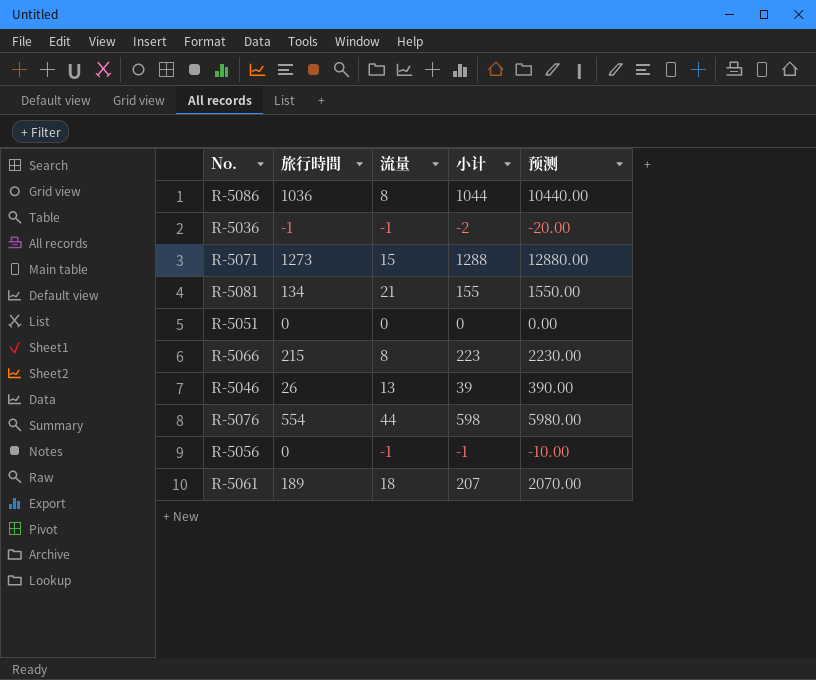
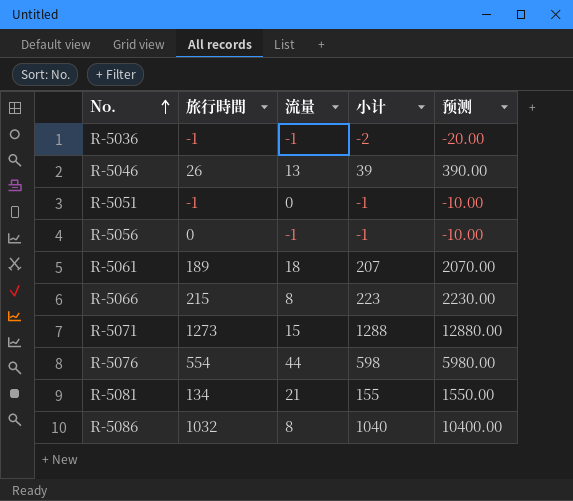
row order: none -> No. ascending
R-5051 | 旅行時間: 0 -> -1
R-5051 | 小计: 0 -> -1
R-5051 | 预测: 0.00 -> -10.00
R-5086 | 旅行時間: 1036 -> 1032
R-5086 | 小计: 1044 -> 1040
R-5086 | 预测: 10440.00 -> 10400.00

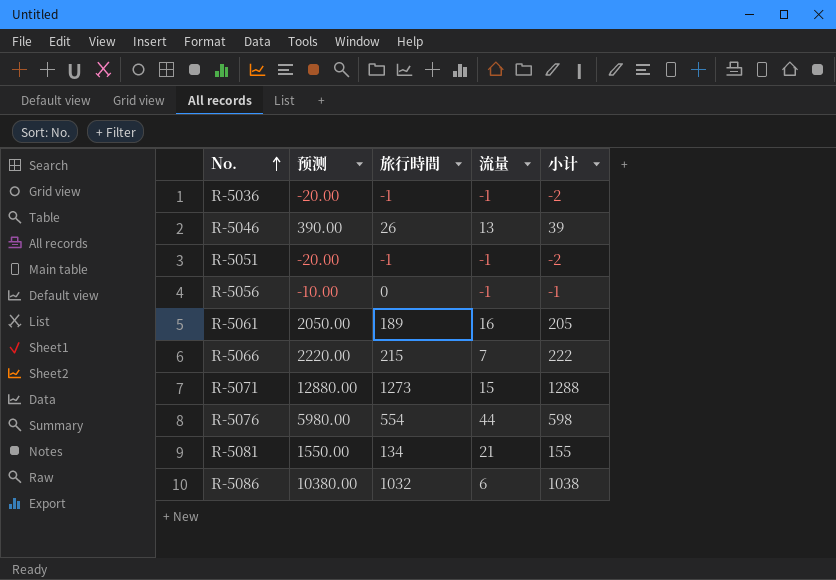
column 预测 | position: 5 -> 2
R-5051 | 预测: -10.00 -> -20.00
R-5051 | 流量: 0 -> -1
R-5051 | 小计: -1 -> -2
R-5061 | 预测: 2070.00 -> 2050.00
R-5061 | 流量: 18 -> 16
R-5061 | 小计: 207 -> 205
R-5066 | 预测: 2230.00 -> 2220.00
R-5066 | 流量: 8 -> 7
R-5066 | 小计: 223 -> 222
R-5086 | 预测: 10400.00 -> 10380.00
R-5086 | 流量: 8 -> 6
R-5086 | 小计: 1040 -> 1038

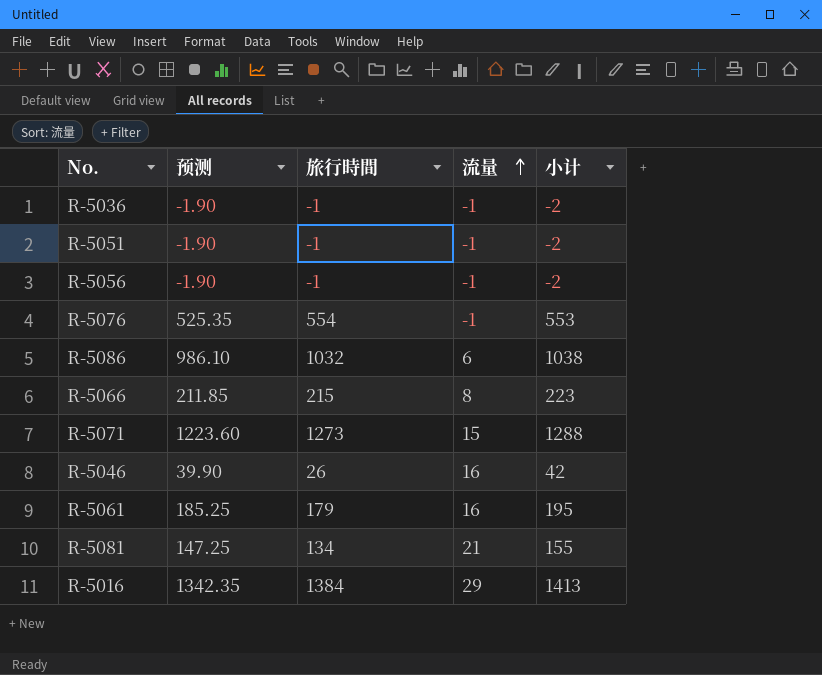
row order: No. ascending -> 流量 ascending
column 预测 | formula: [小计] * 10 -> [小计] * 0.95
R-5056 | 旅行時間: 0 -> -1
R-5056 | 小计: -1 -> -2
R-5076 | 流量: 44 -> -1
R-5076 | 小计: 598 -> 553
R-5066 | 流量: 7 -> 8
R-5066 | 小计: 222 -> 223
R-5046 | 流量: 13 -> 16
R-5046 | 小计: 39 -> 42
R-5061 | 旅行時間: 189 -> 179
R-5061 | 小计: 205 -> 195
row R-5016: none -> 1342.35 | 1384 | 29 | 1413

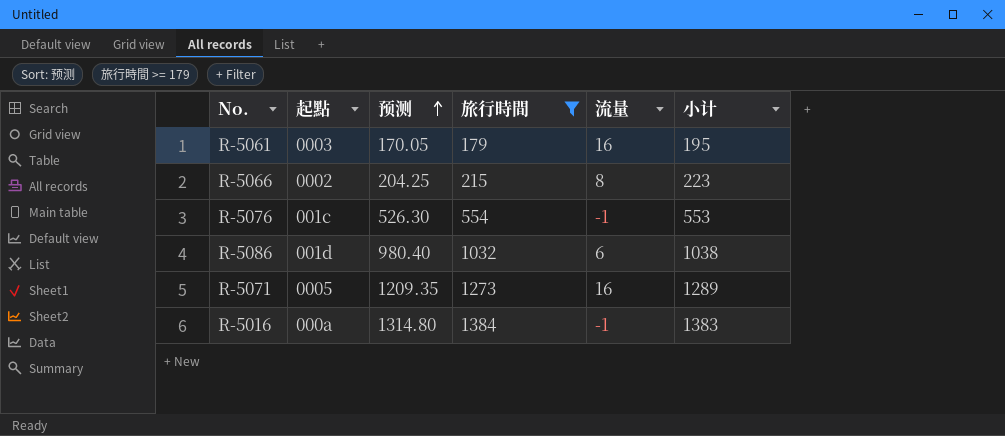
filter: none -> 旅行時間 >= 179
row order: 流量 ascending -> 预测 ascending
column 起點 | position: none -> 2
column 预测 | formula: [小计] * 0.95 -> [旅行時間] * 0.95
R-5071 | 流量: 15 -> 16
R-5071 | 小计: 1288 -> 1289
R-5016 | 流量: 29 -> -1
R-5016 | 小计: 1413 -> 1383

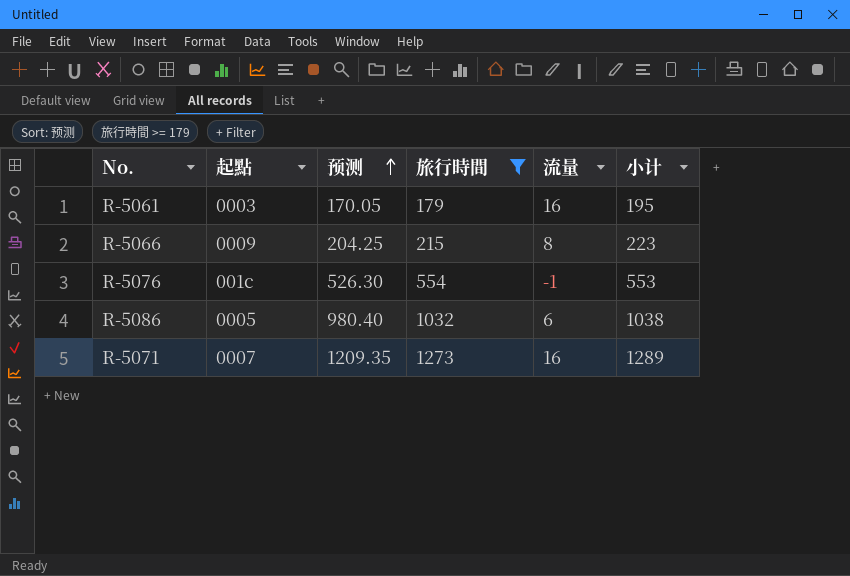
row R-5016: 000a | 1314.80 | 1384 | -1 | 1383 -> none
R-5066 | 起點: 0002 -> 0009
R-5086 | 起點: 001d -> 0005
R-5071 | 起點: 0005 -> 0007

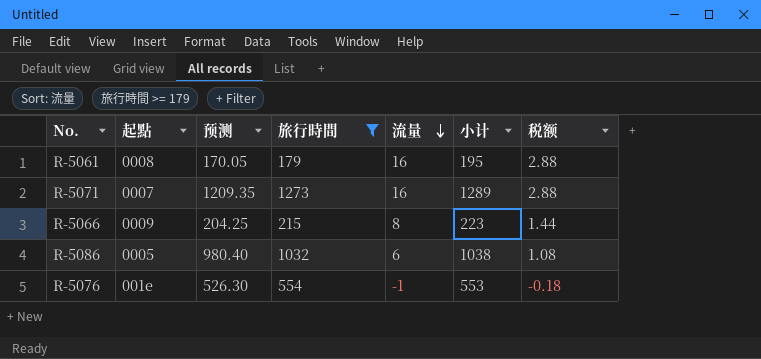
row order: 预测 ascending -> 流量 descending
column 税额 | formula: none -> [流量] * 0.18
R-5061 | 起點: 0003 -> 0008
R-5076 | 起點: 001c -> 001e

